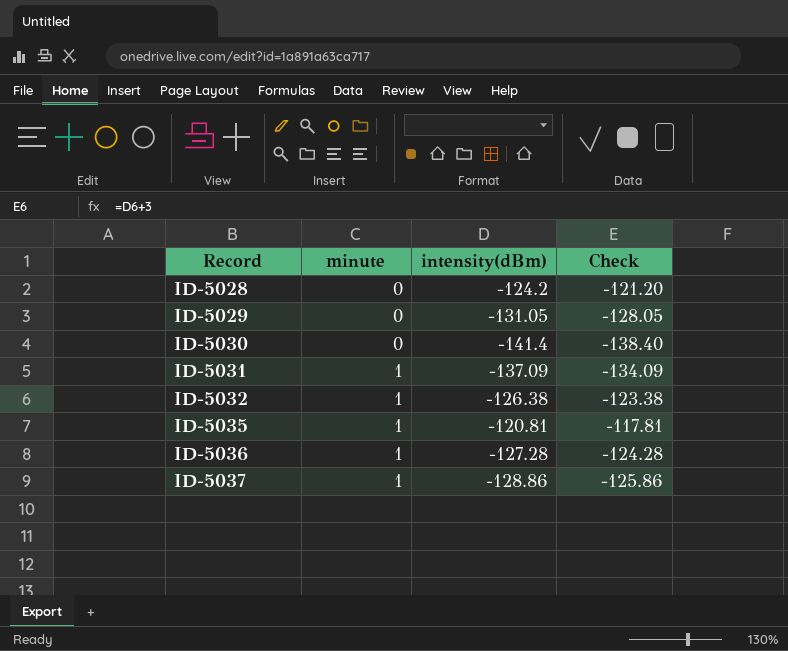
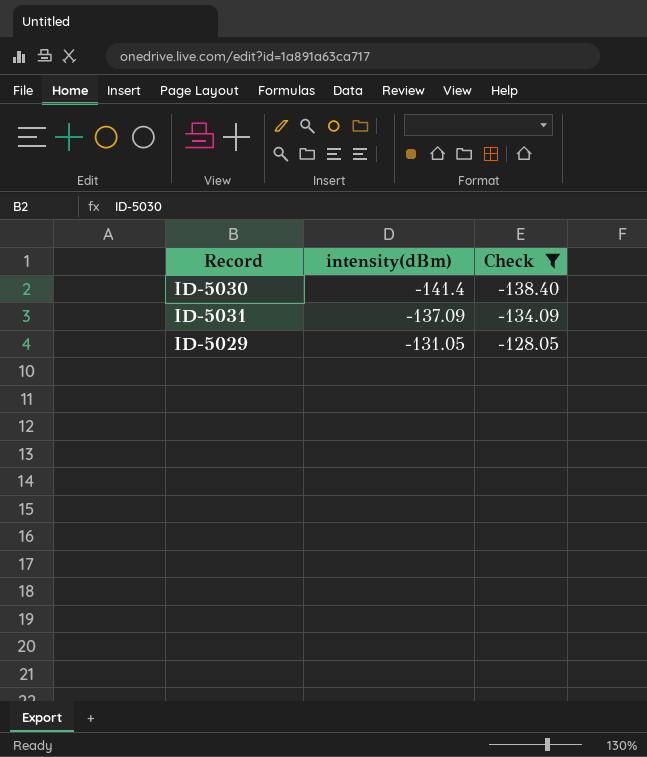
filter: none -> Check <= -128.05
row order: Record ascending -> intensity(dBm) ascending
column minute | position: 2 -> none

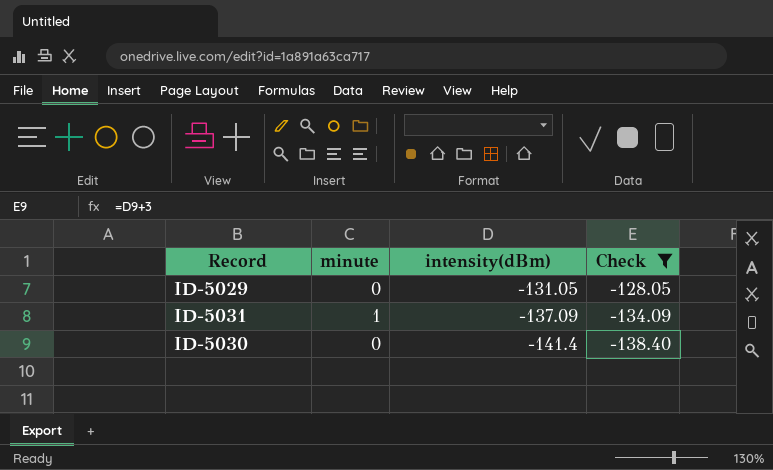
row order: intensity(dBm) ascending -> intensity(dBm) descending
column minute | position: none -> 2

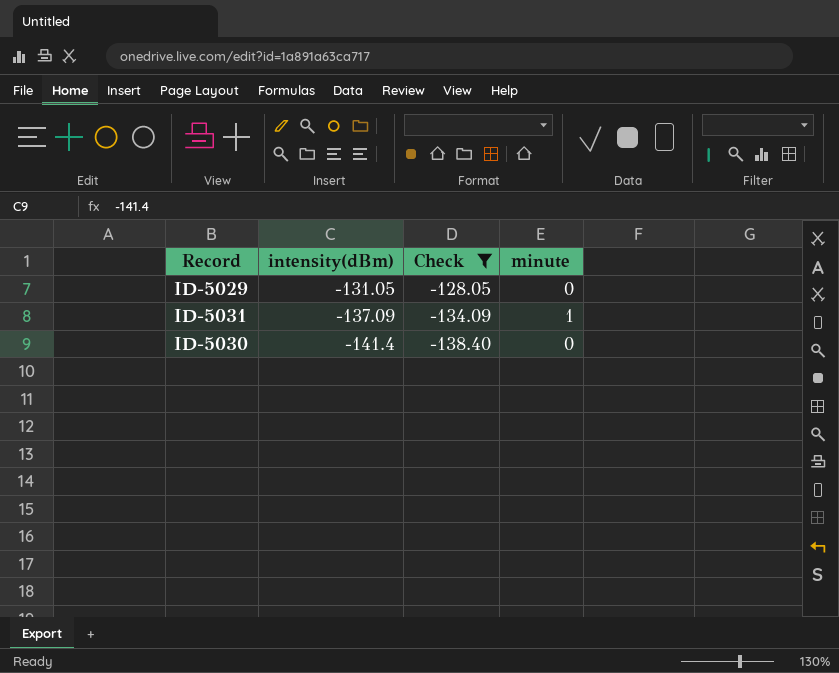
column minute | position: 2 -> 4

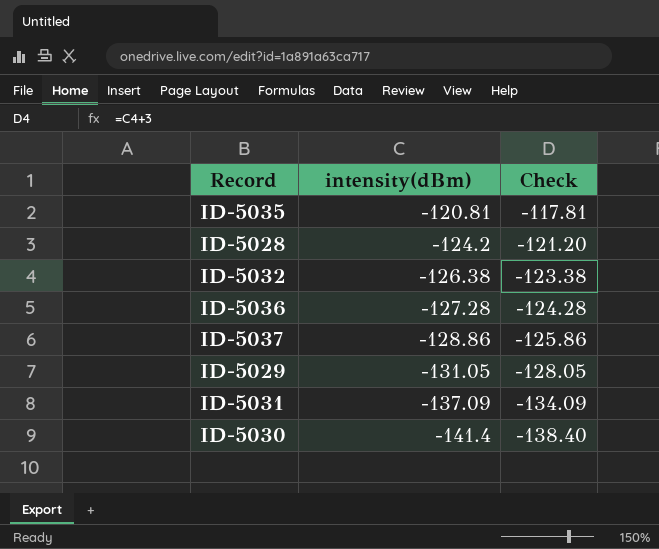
filter: Check <= -128.05 -> none
column minute | position: 4 -> none

